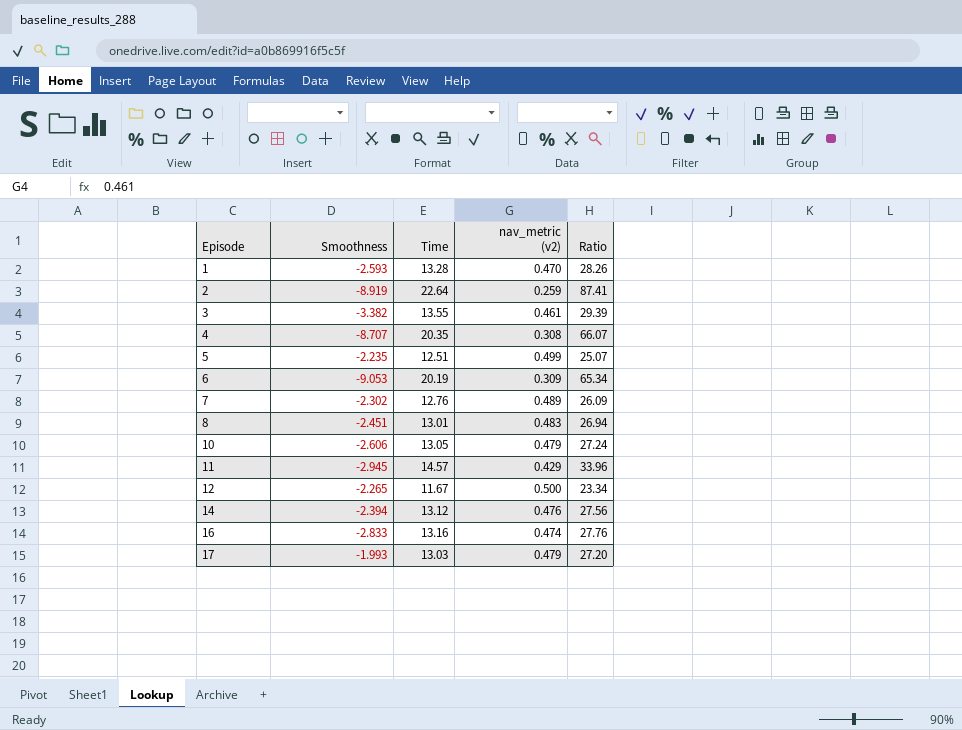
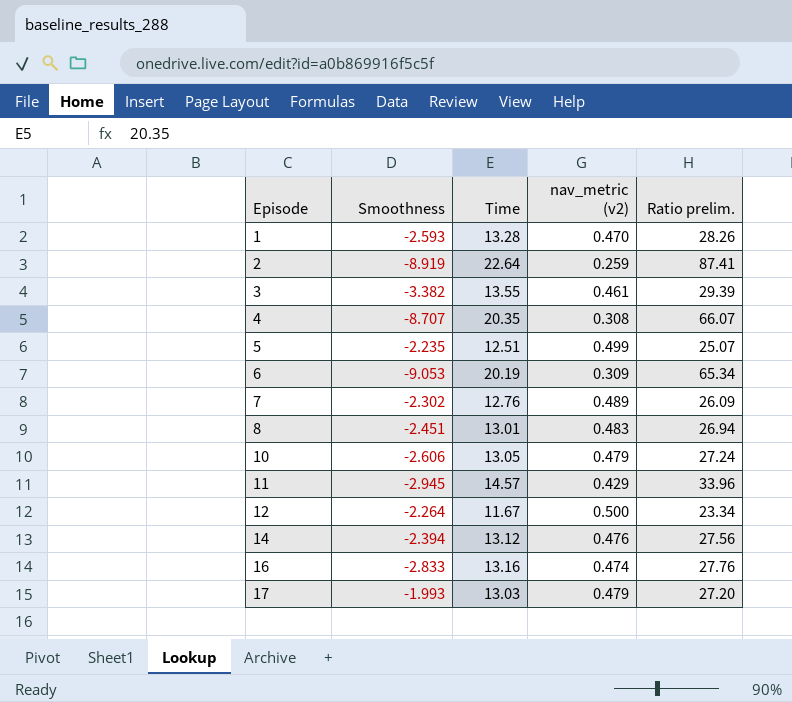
column name: Ratio -> Ratio prelim.
12 | Smoothness: -2.265 -> -2.264

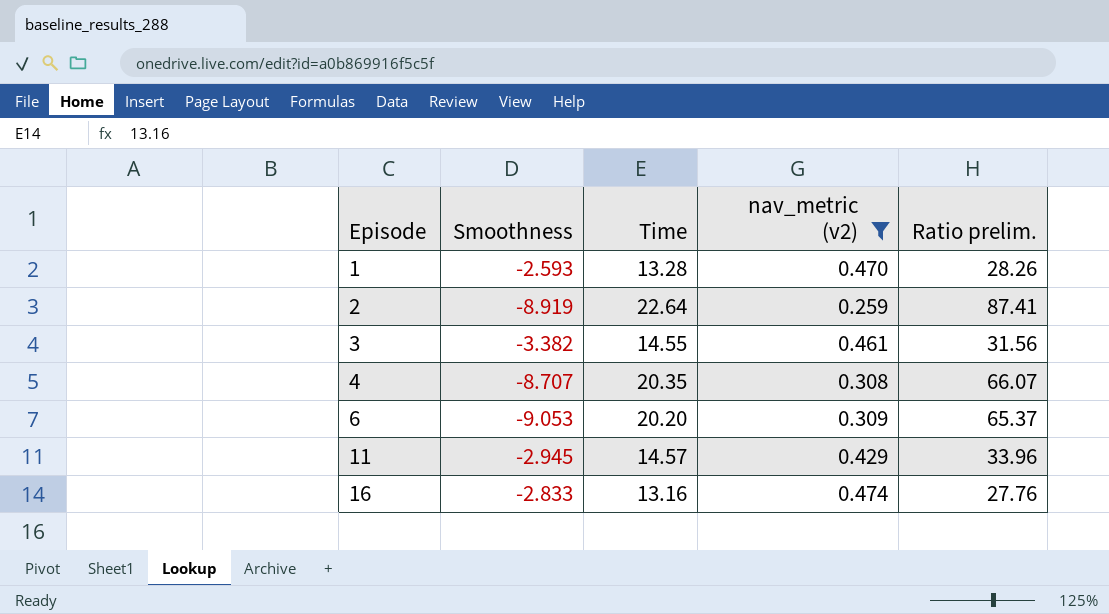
filter: none -> nav_metric (v2) <= 0.474
3 | Time: 13.55 -> 14.55
3 | Ratio prelim.: 29.39 -> 31.56
6 | Time: 20.19 -> 20.20
6 | Ratio prelim.: 65.34 -> 65.37

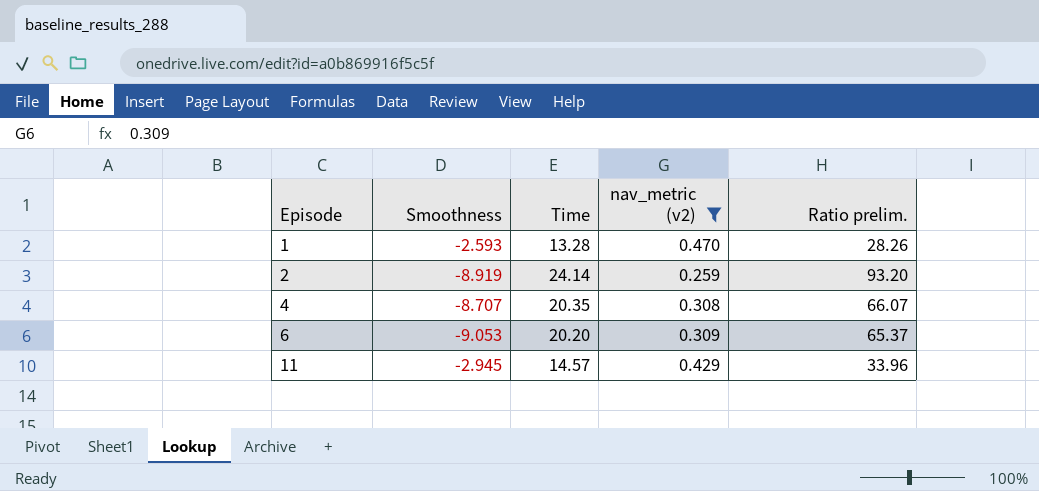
row 3: -3.382 | 14.55 | 0.461 | 31.56 -> none
row 16: -2.833 | 13.16 | 0.474 | 27.76 -> none
2 | Time: 22.64 -> 24.14
2 | Ratio prelim.: 87.41 -> 93.20

